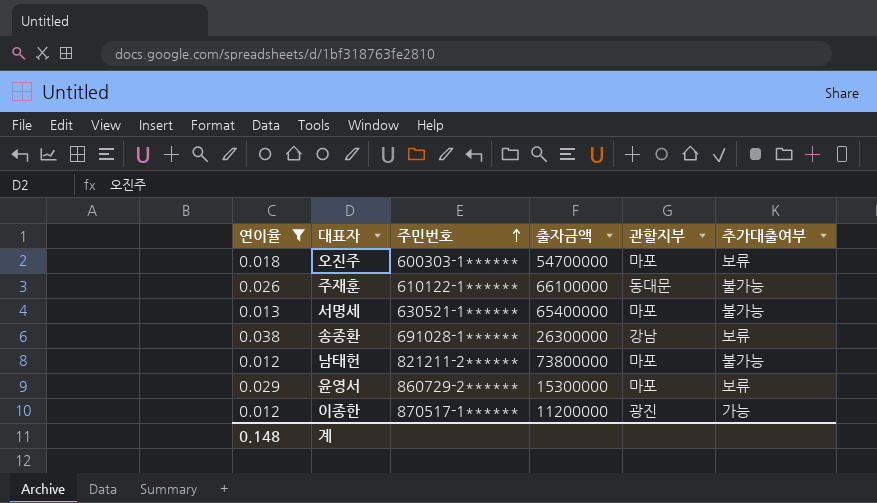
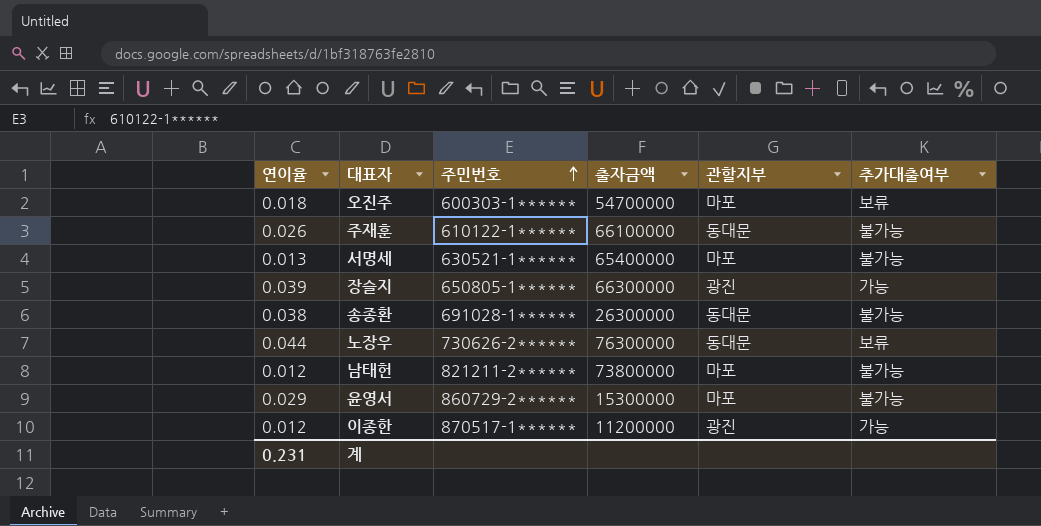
filter: 연이율 <= 0.038 -> none
송종환 | 관할지부: 강남 -> 동대문
송종환 | 추가대출여부: 보류 -> 불가능
윤영서 | 추가대출여부: 보류 -> 불가능
계 | 연이율: 0.148 -> 0.231

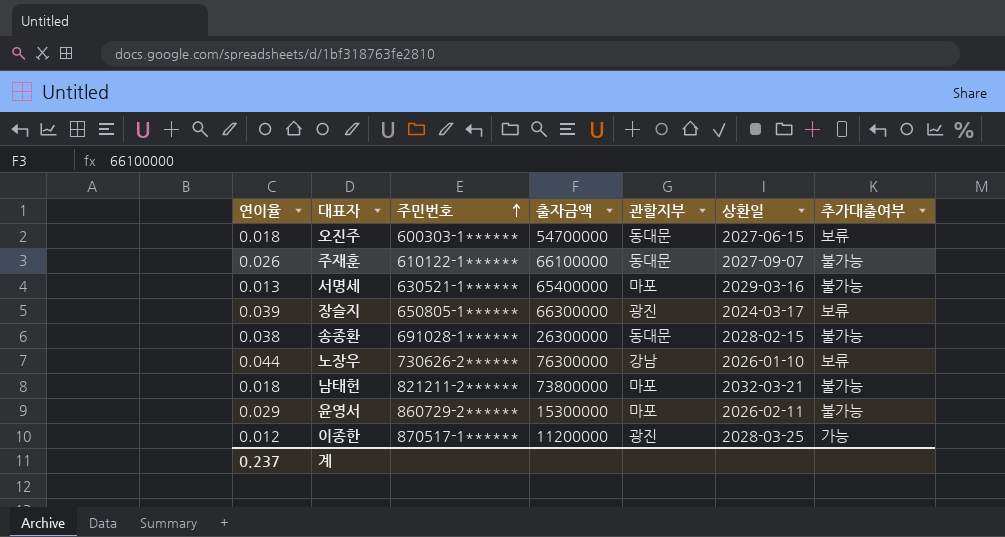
column 상환일 | position: none -> 6
오진주 | 관할지부: 마포 -> 동대문
장슬지 | 추가대출여부: 가능 -> 보류
노장우 | 관할지부: 동대문 -> 강남
남태헌 | 연이율: 0.012 -> 0.018
계 | 연이율: 0.231 -> 0.237

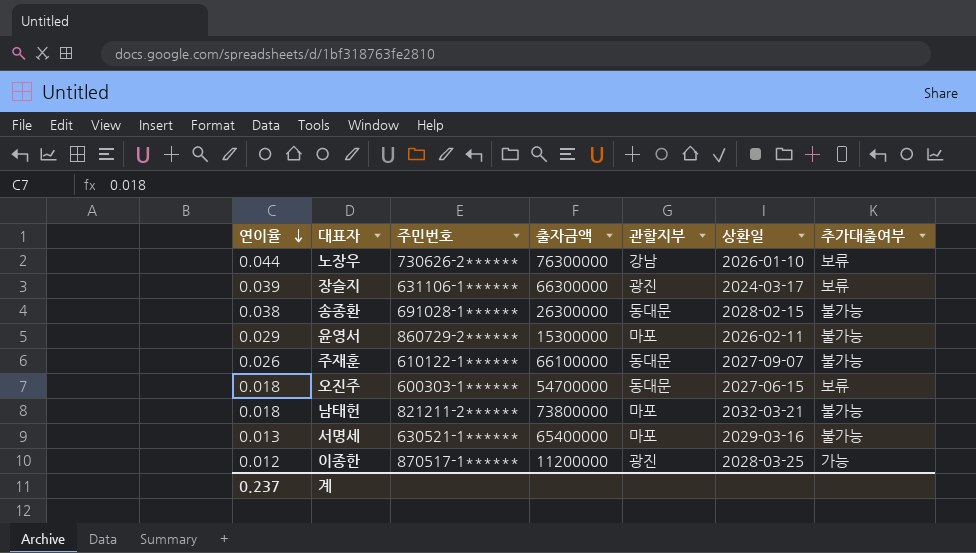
row order: 주민번호 ascending -> 연이율 descending
장슬지 | 주민번호: 650805-1****** -> 631106-1******

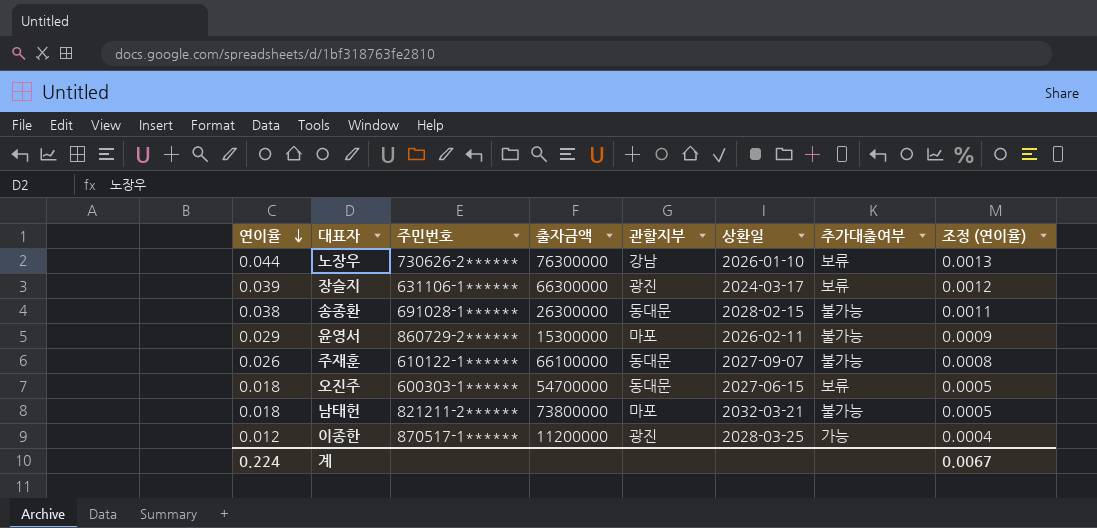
column 조정 (연이율) | formula: none -> [연이율] * 0.03
row 서명세: 0.013 | 630521-1****** | 65400000 | 마포 | 2029-03-16 | 불가능 -> none
계 | 연이율: 0.237 -> 0.224

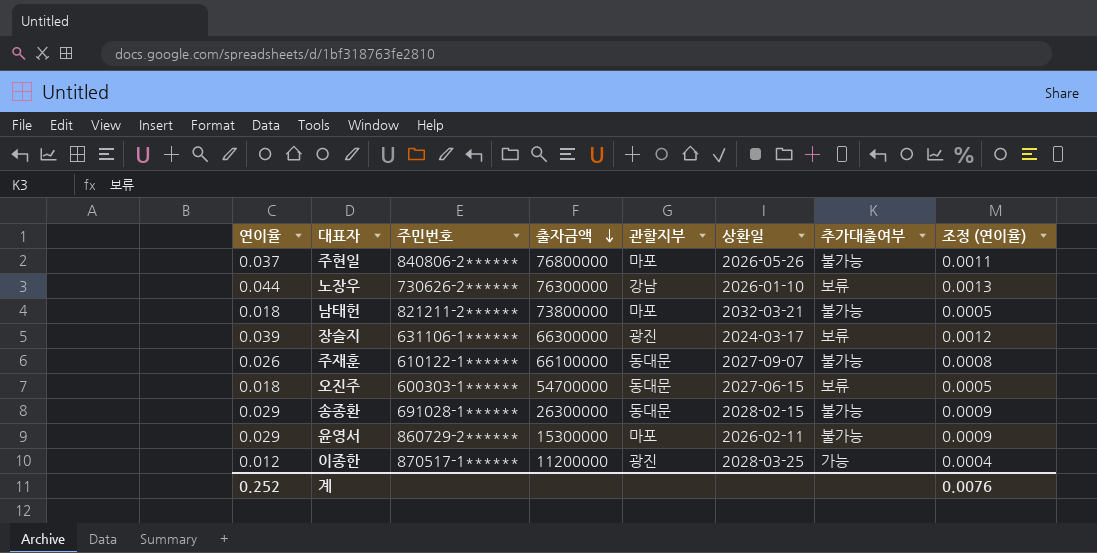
row order: 연이율 descending -> 출자금액 descending
row 주현일: none -> 0.037 | 840806-2****** | 76800000 | 마포 | 2026-05-26 | 불가능 | 0.0011
송종환 | 연이율: 0.038 -> 0.029
송종환 | 조정 (연이율): 0.0011 -> 0.0009
계 | 연이율: 0.224 -> 0.252
계 | 조정 (연이율): 0.0067 -> 0.0076

